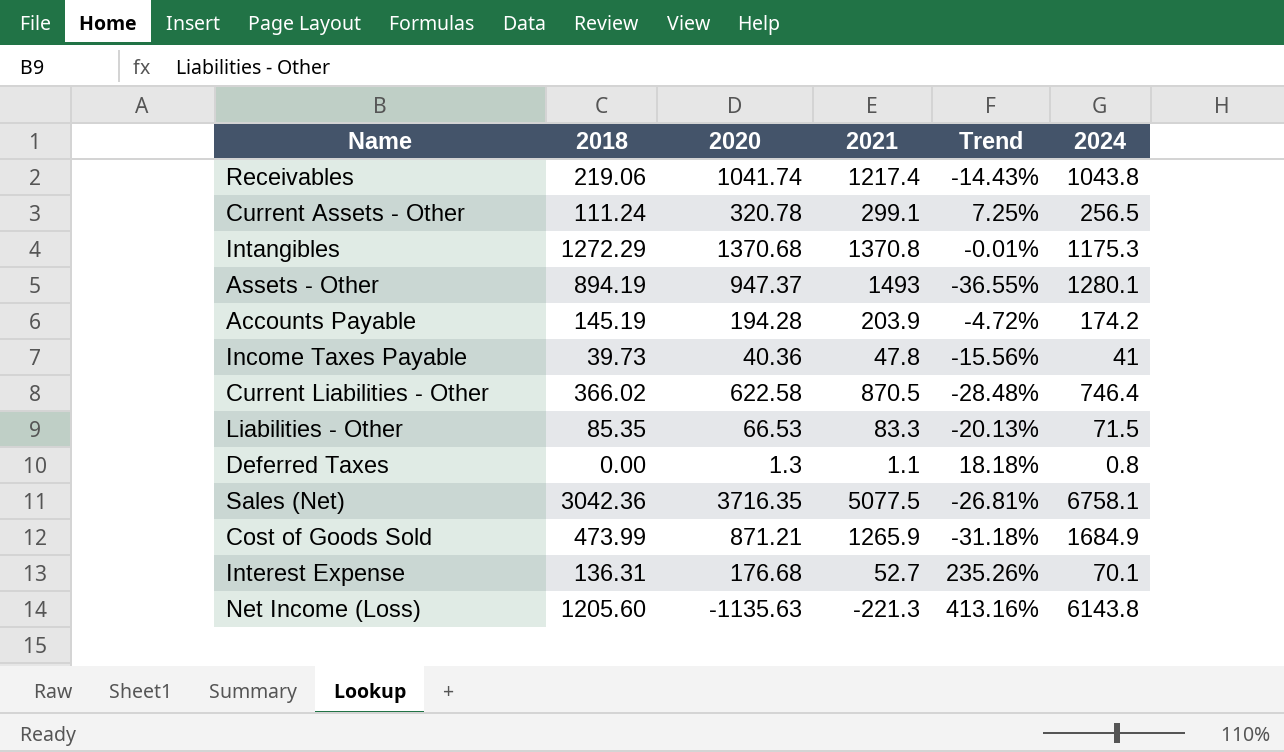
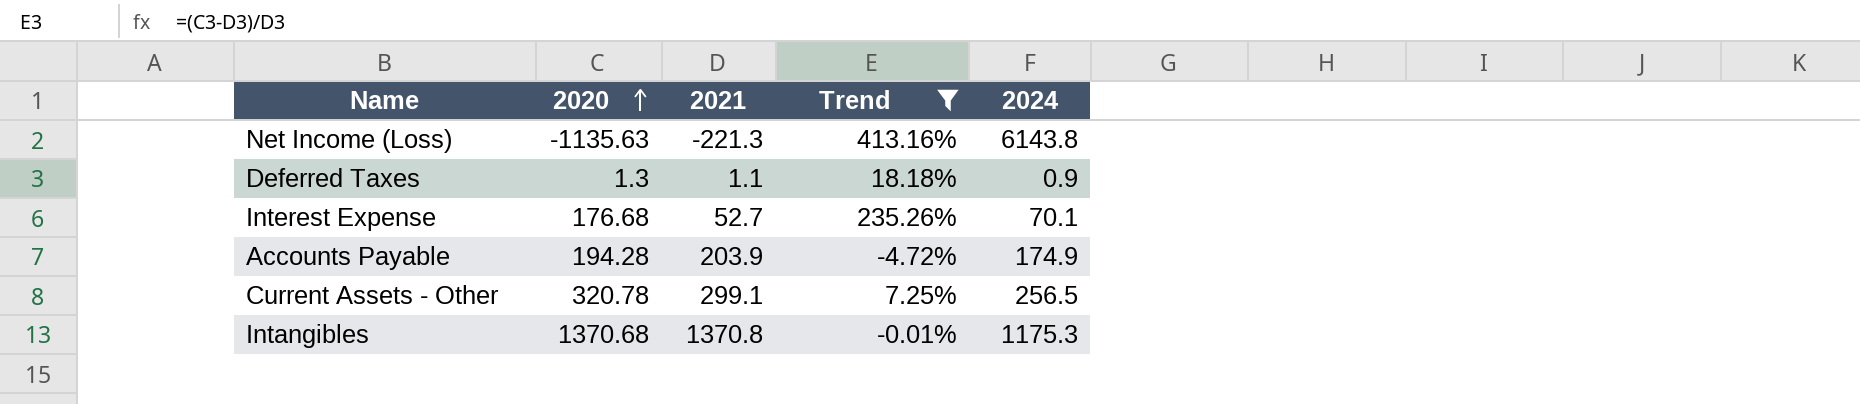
filter: none -> Trend >= -4.72%
row order: none -> 2020 ascending
column 2018 | position: 2 -> none
Deferred Taxes | 2024: 0.8 -> 0.9
Accounts Payable | 2024: 174.2 -> 174.9

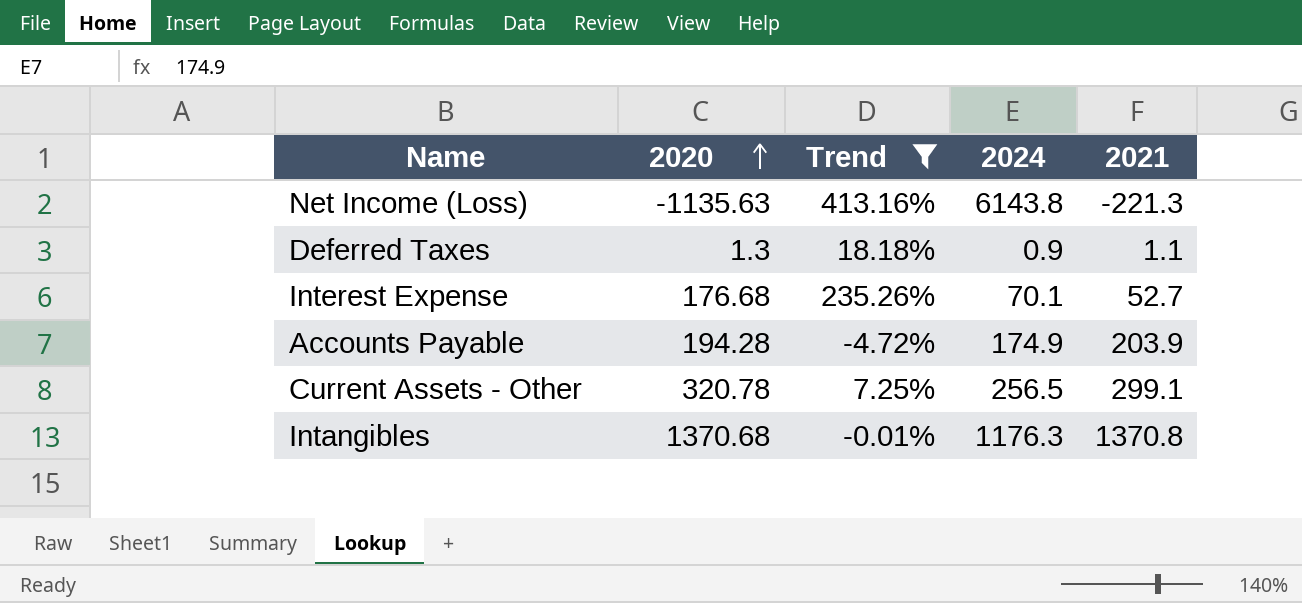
column 2021 | position: 3 -> 5
Intangibles | 2024: 1175.3 -> 1176.3

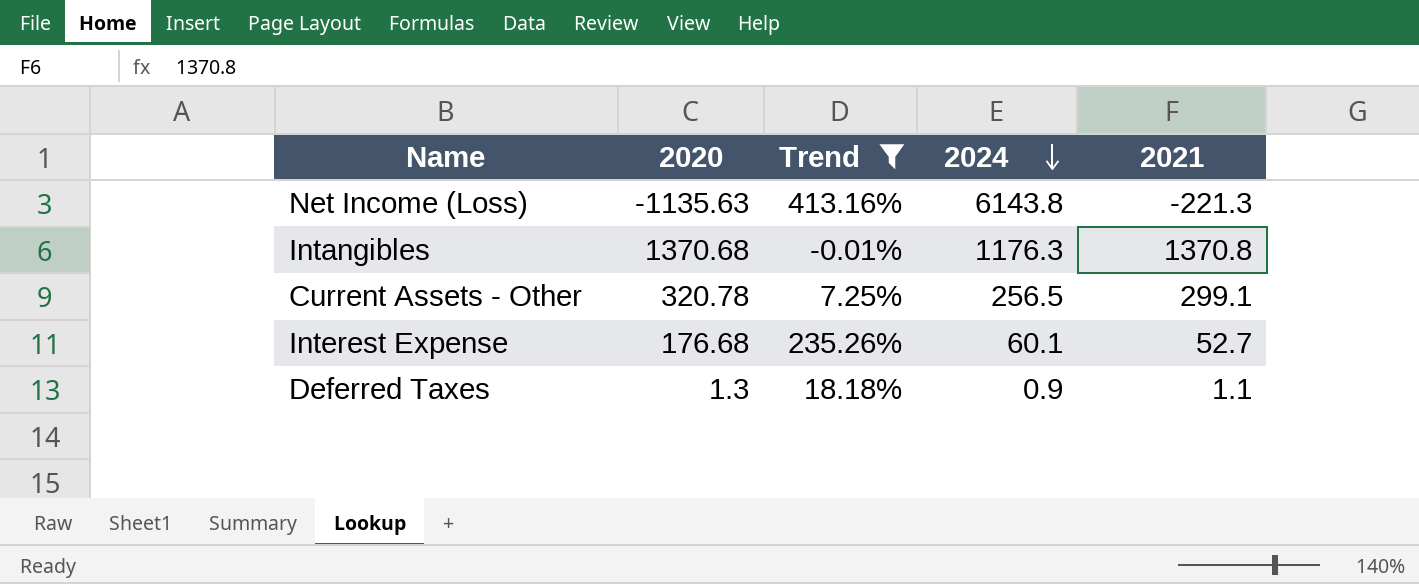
row order: 2020 ascending -> 2024 descending
row Accounts Payable: 194.28 | -4.72% | 174.9 | 203.9 -> none
Interest Expense | 2024: 70.1 -> 60.1

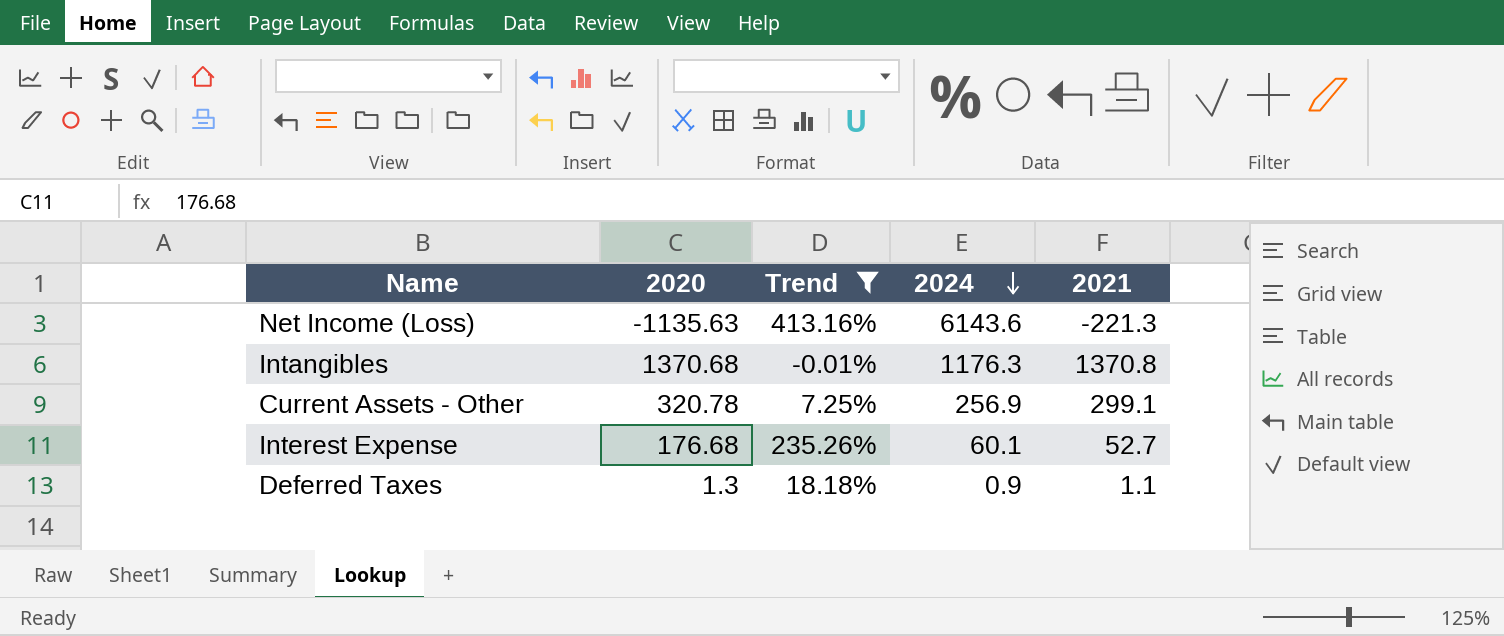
Net Income (Loss) | 2024: 6143.8 -> 6143.6
Current Assets - Other | 2024: 256.5 -> 256.9

